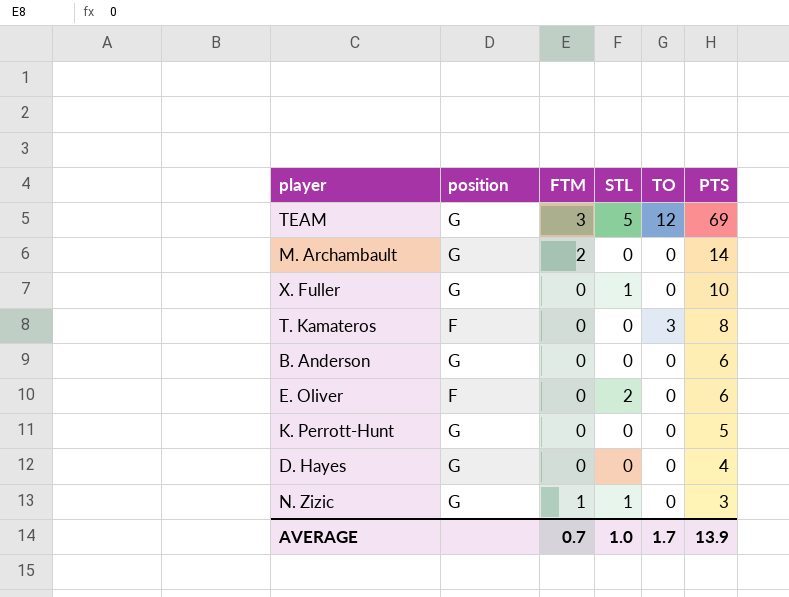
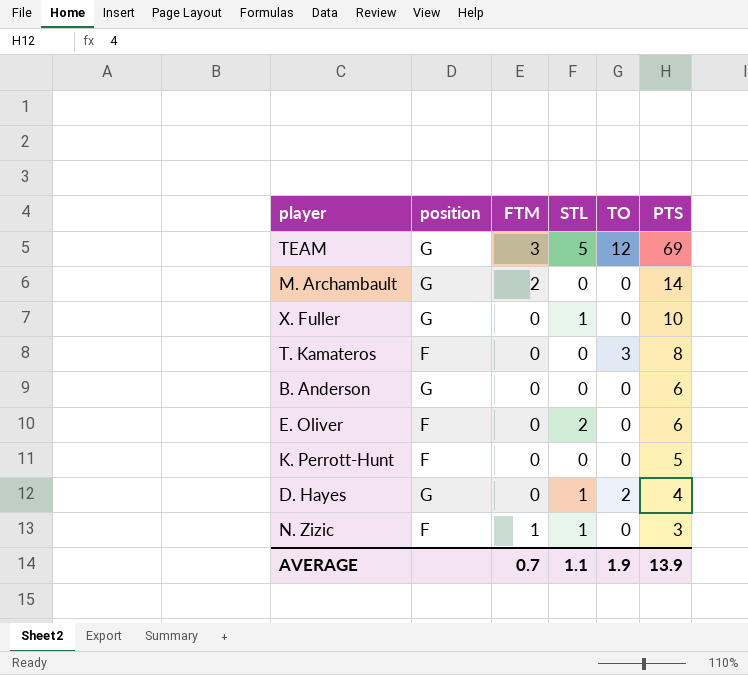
K. Perrott-Hunt | position: G -> F
D. Hayes | STL: 0 -> 1
D. Hayes | TO: 0 -> 2
N. Zizic | position: G -> F
AVERAGE | STL: 1.0 -> 1.1
AVERAGE | TO: 1.7 -> 1.9

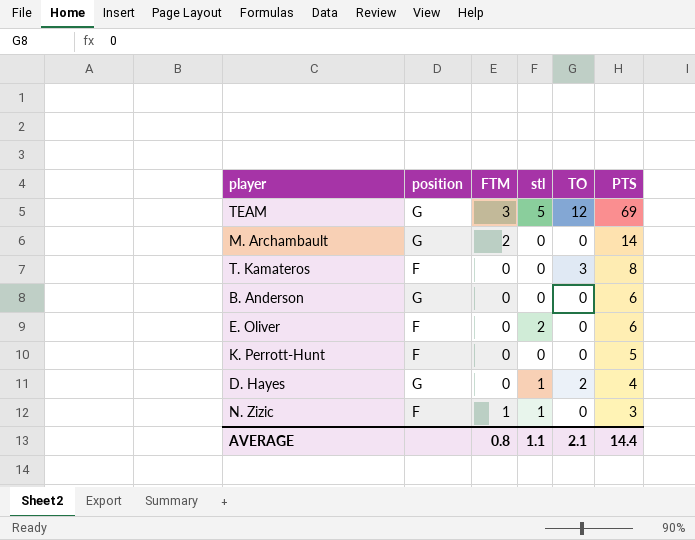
column name: STL -> stl
row X. Fuller: G | 0 | 1 | 0 | 10 -> none
AVERAGE | FTM: 0.7 -> 0.8
AVERAGE | TO: 1.9 -> 2.1
AVERAGE | PTS: 13.9 -> 14.4

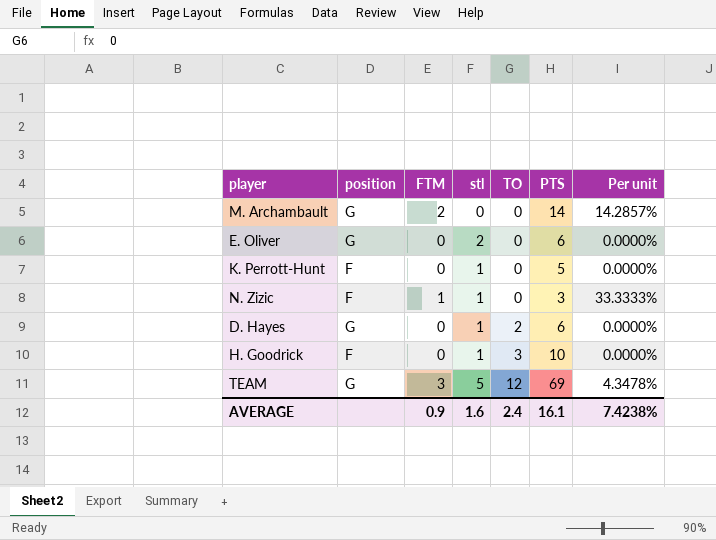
row order: PTS descending -> TO ascending
column Per unit | formula: none -> [FTM] / [PTS]
row T. Kamateros: F | 0 | 0 | 3 | 8 -> none
row B. Anderson: G | 0 | 0 | 0 | 6 -> none
E. Oliver | position: F -> G
K. Perrott-Hunt | stl: 0 -> 1
D. Hayes | PTS: 4 -> 6
row H. Goodrick: none -> F | 0 | 1 | 3 | 10 | 0.0000%
AVERAGE | FTM: 0.8 -> 0.9
AVERAGE | stl: 1.1 -> 1.6
AVERAGE | TO: 2.1 -> 2.4
AVERAGE | PTS: 14.4 -> 16.1

